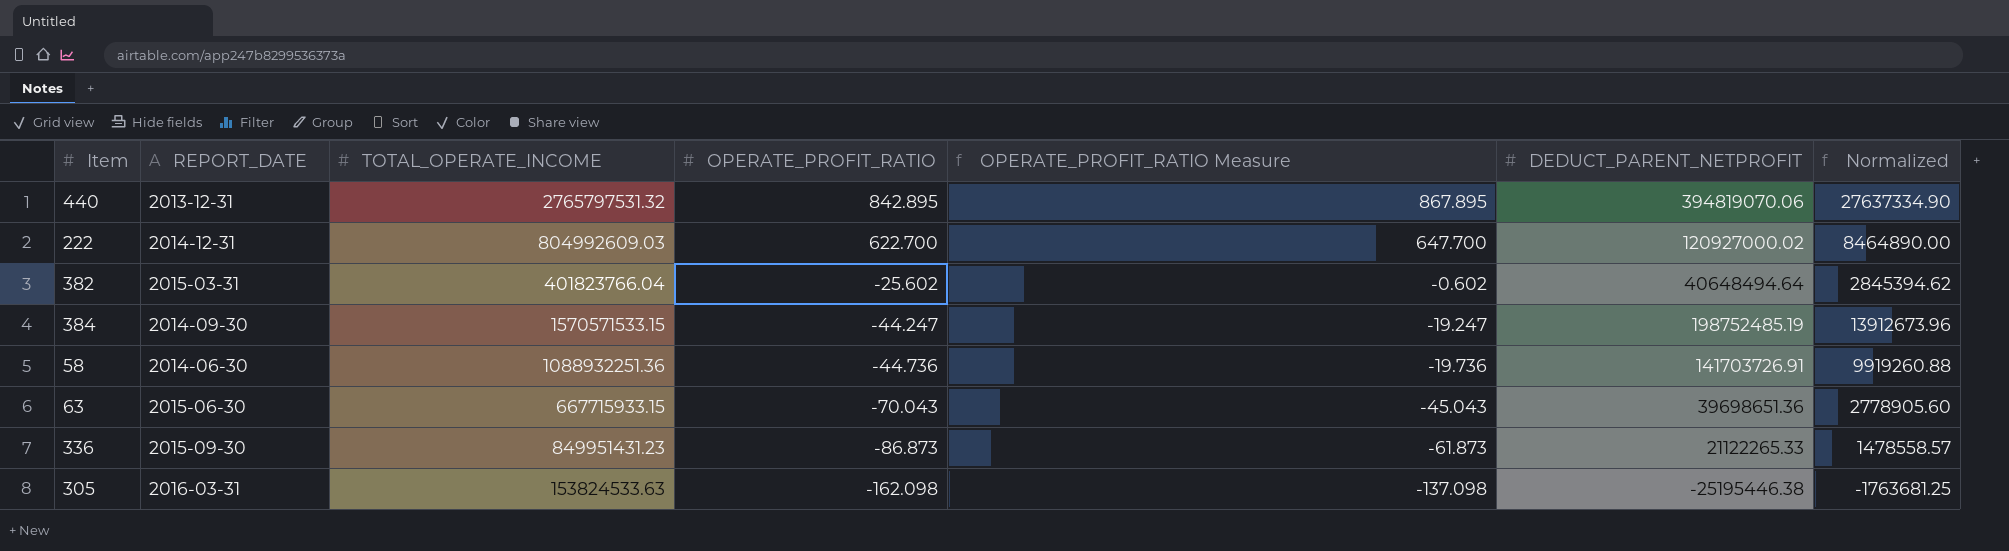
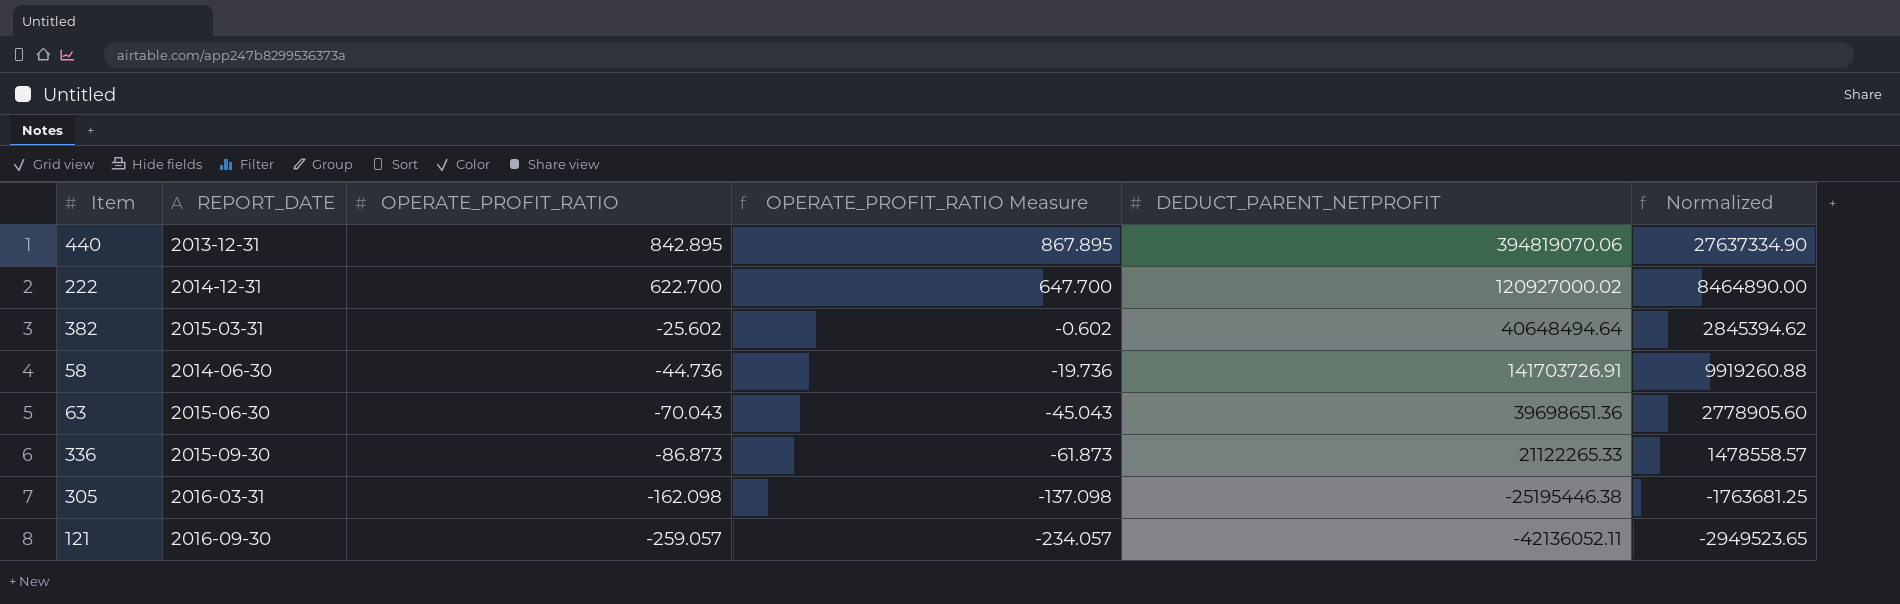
column TOTAL_OPERATE_INCOME | position: 3 -> none
row 384: 2014-09-30 | 1570571533.15 | -44.247 | -19.247 | 198752485.19 | 13912673.96 -> none
row 121: none -> 2016-09-30 | -259.057 | -234.057 | -42136052.11 | -2949523.65

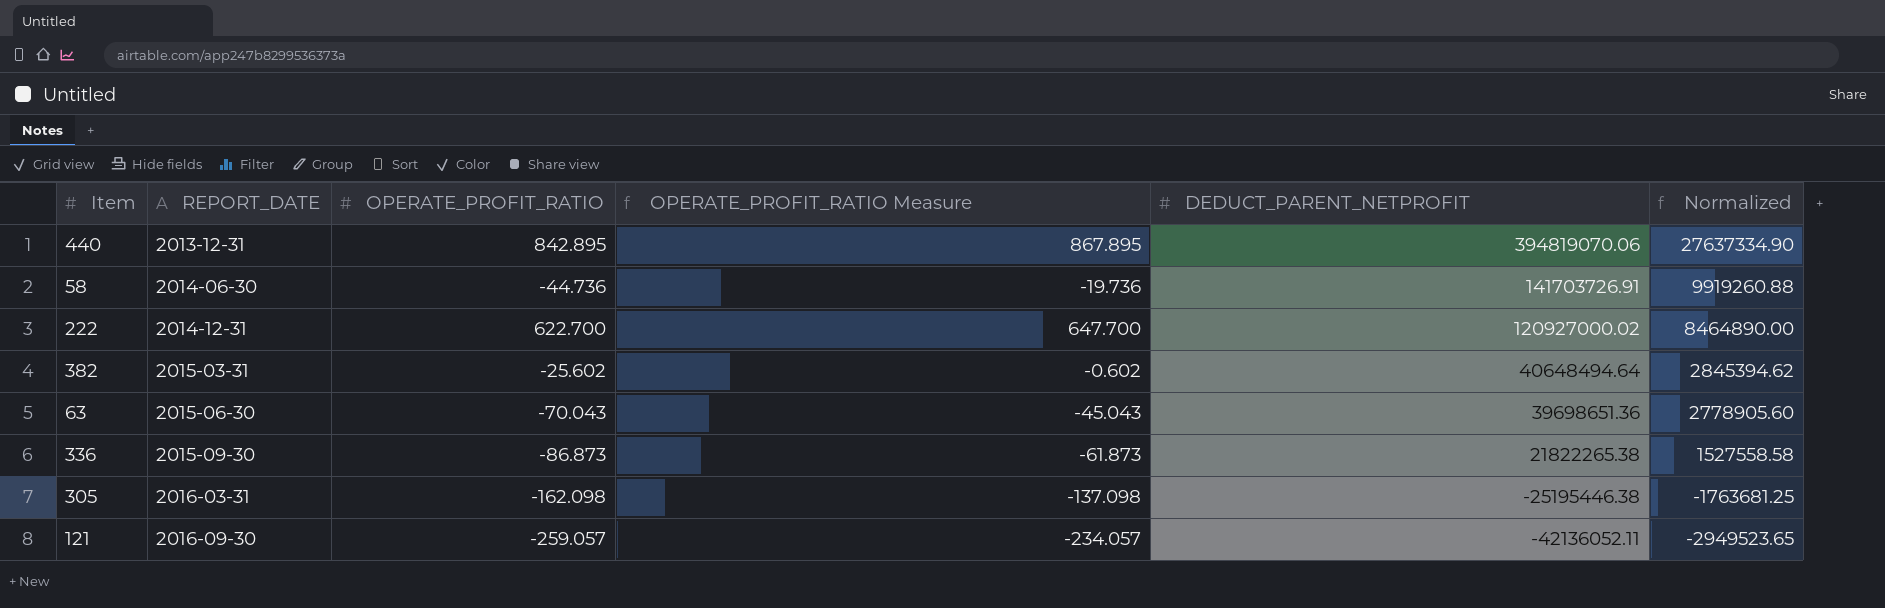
row order: OPERATE_PROFIT_RATIO descending -> REPORT_DATE ascending
336 | DEDUCT_PARENT_NETPROFIT: 21122265.33 -> 21822265.38
336 | Normalized: 1478558.57 -> 1527558.58

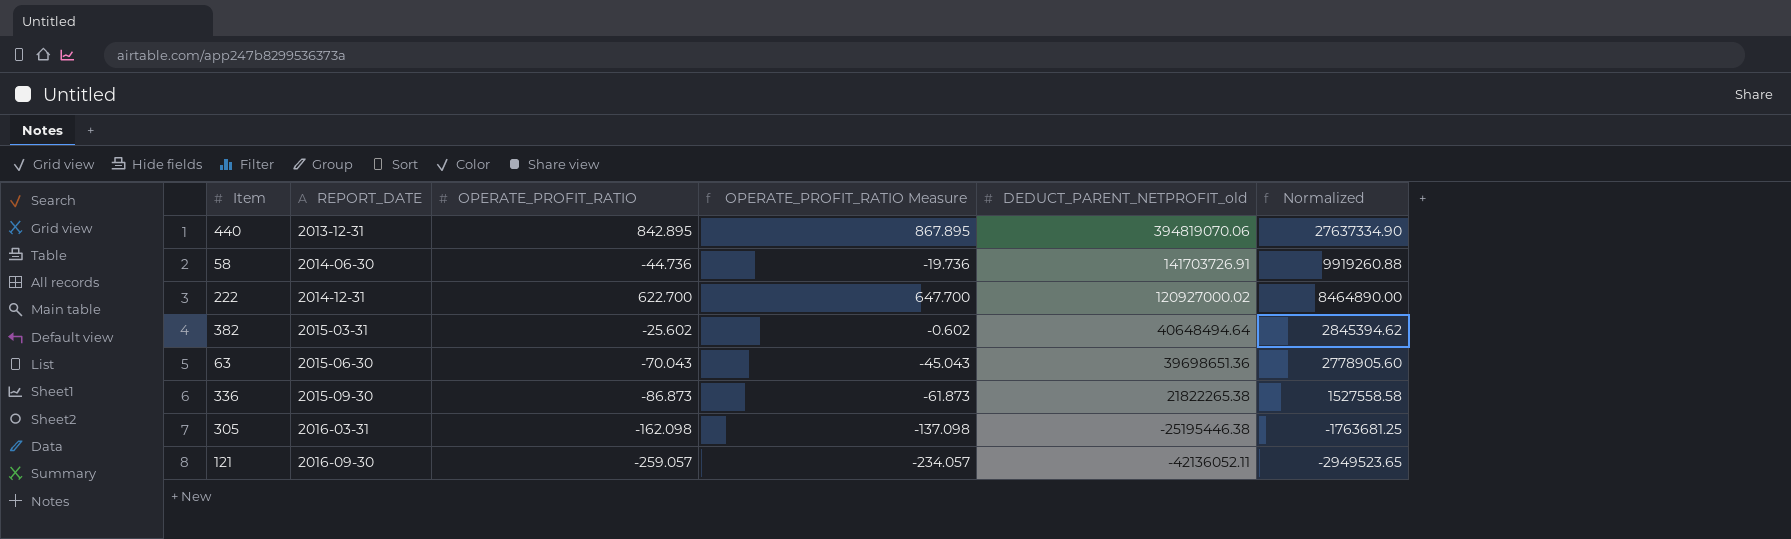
column name: DEDUCT_PARENT_NETPROFIT -> DEDUCT_PARENT_NETPROFIT_old

